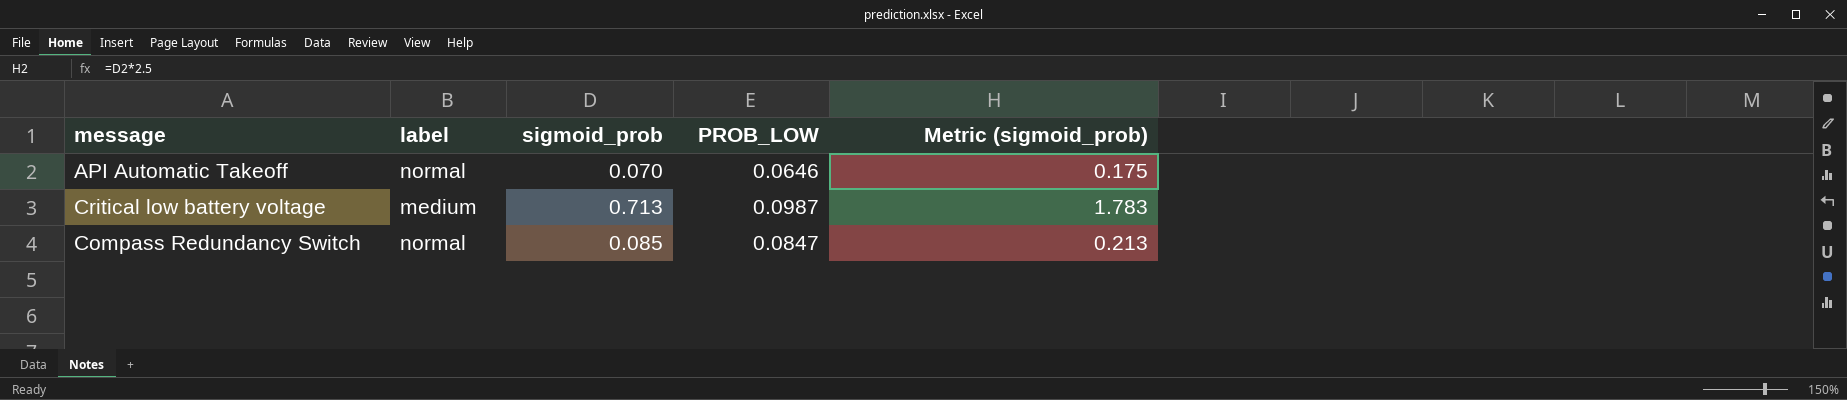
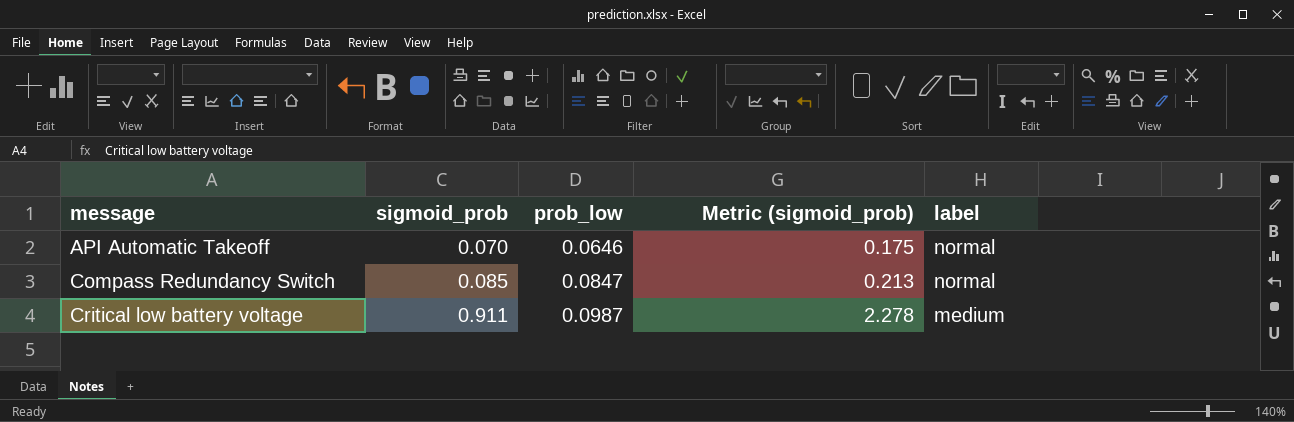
row order: none -> message ascending
column name: PROB_LOW -> prob_low
column label | position: 2 -> 5
Critical low battery voltage | sigmoid_prob: 0.713 -> 0.911
Critical low battery voltage | Metric (sigmoid_prob): 1.783 -> 2.278

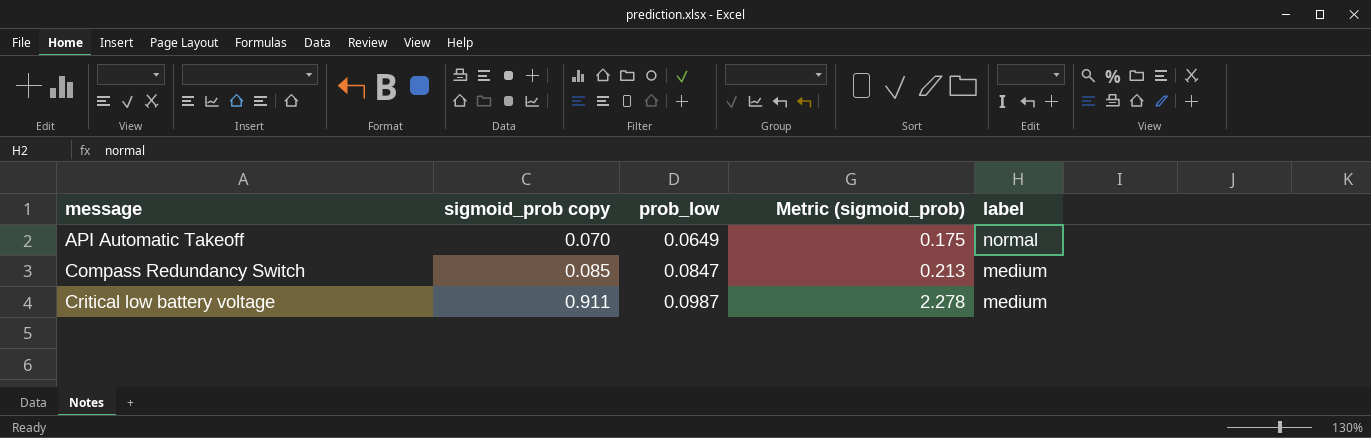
column name: sigmoid_prob -> sigmoid_prob copy
API Automatic Takeoff | prob_low: 0.0646 -> 0.0649
Compass Redundancy Switch | label: normal -> medium

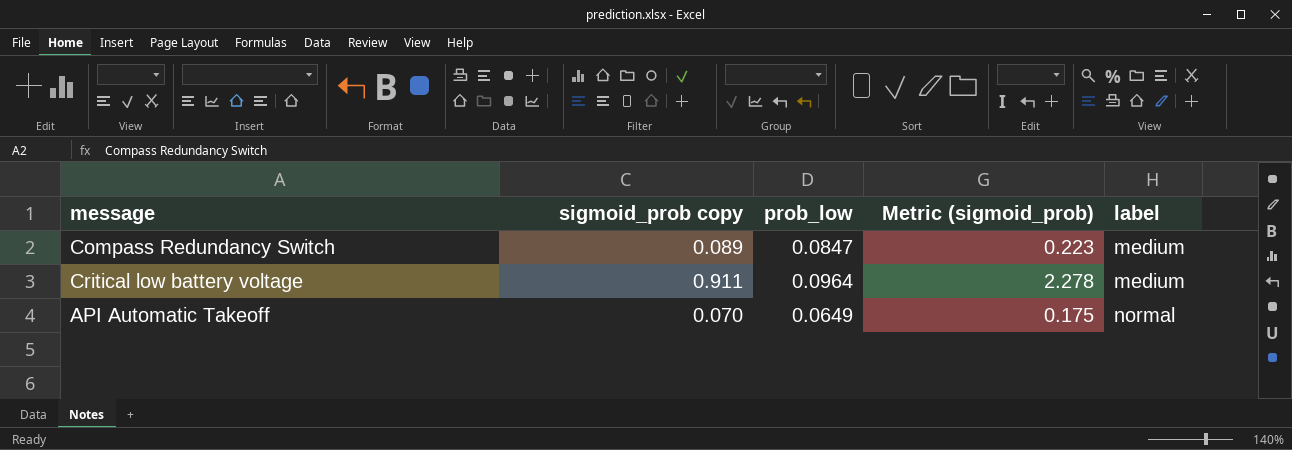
row order: message ascending -> label ascending
Compass Redundancy Switch | sigmoid_prob copy: 0.085 -> 0.089
Compass Redundancy Switch | Metric (sigmoid_prob): 0.213 -> 0.223
Critical low battery voltage | prob_low: 0.0987 -> 0.0964

